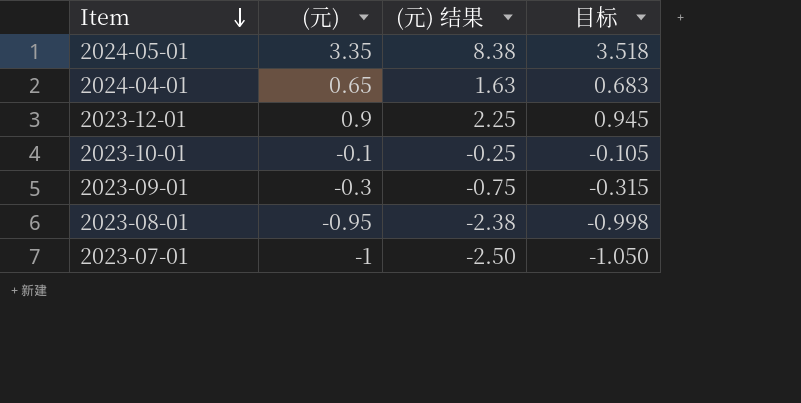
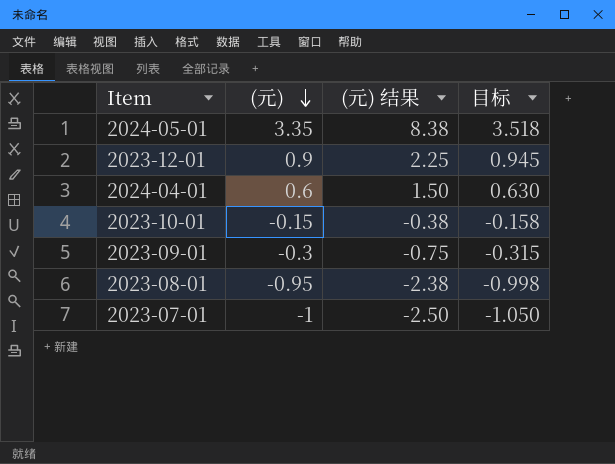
row order: Item descending -> (元) descending
2024-04-01 | (元): 0.65 -> 0.6
2024-04-01 | (元) 结果: 1.63 -> 1.50
2024-04-01 | 目标: 0.683 -> 0.630
2023-10-01 | (元): -0.1 -> -0.15
2023-10-01 | (元) 结果: -0.25 -> -0.38
2023-10-01 | 目标: -0.105 -> -0.158

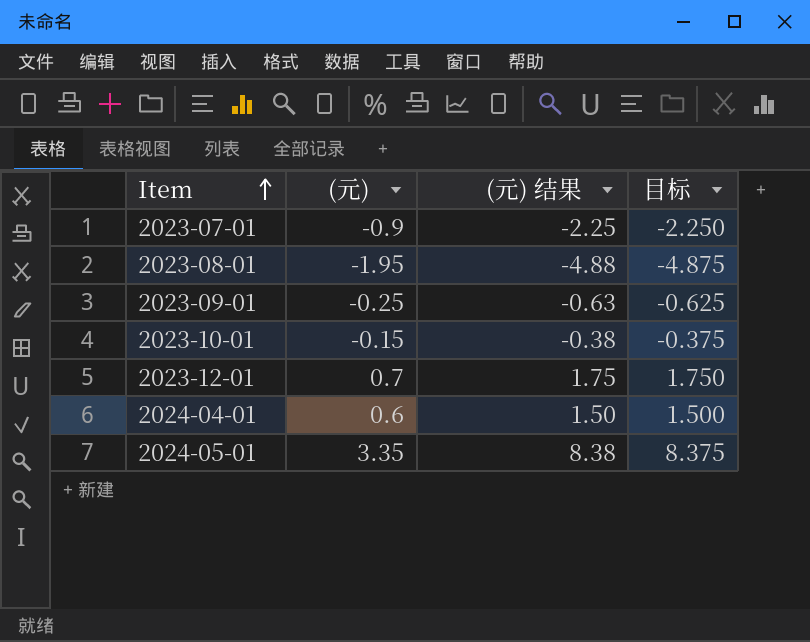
row order: (元) descending -> Item ascending
column 目标 | formula: [(元)] * 1.05 -> [(元)] * 2.5
2023-07-01 | (元): -1 -> -0.9
2023-07-01 | (元) 结果: -2.50 -> -2.25
2023-08-01 | (元): -0.95 -> -1.95
2023-08-01 | (元) 结果: -2.38 -> -4.88
2023-09-01 | (元): -0.3 -> -0.25
2023-09-01 | (元) 结果: -0.75 -> -0.63
2023-12-01 | (元): 0.9 -> 0.7
2023-12-01 | (元) 结果: 2.25 -> 1.75

